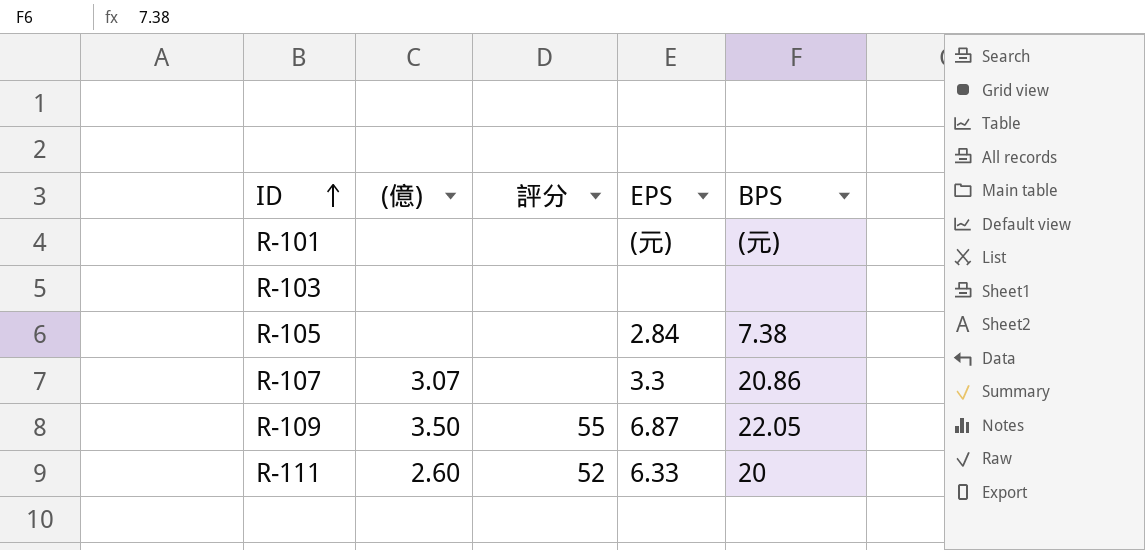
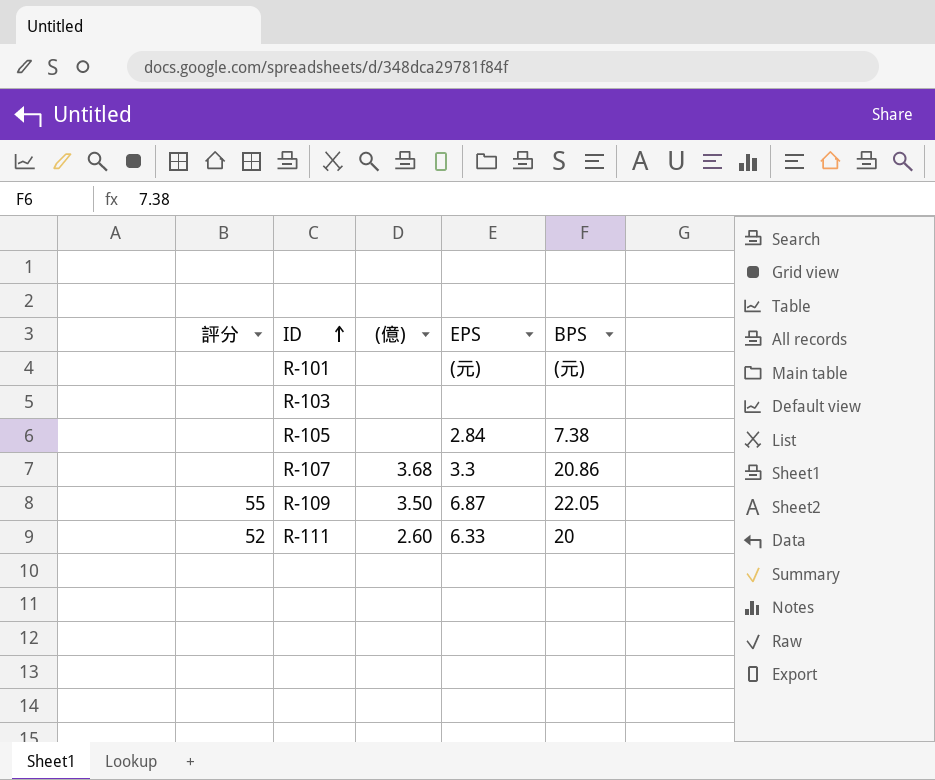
column 評分 | position: 3 -> 1
R-107 | (億): 3.07 -> 3.68

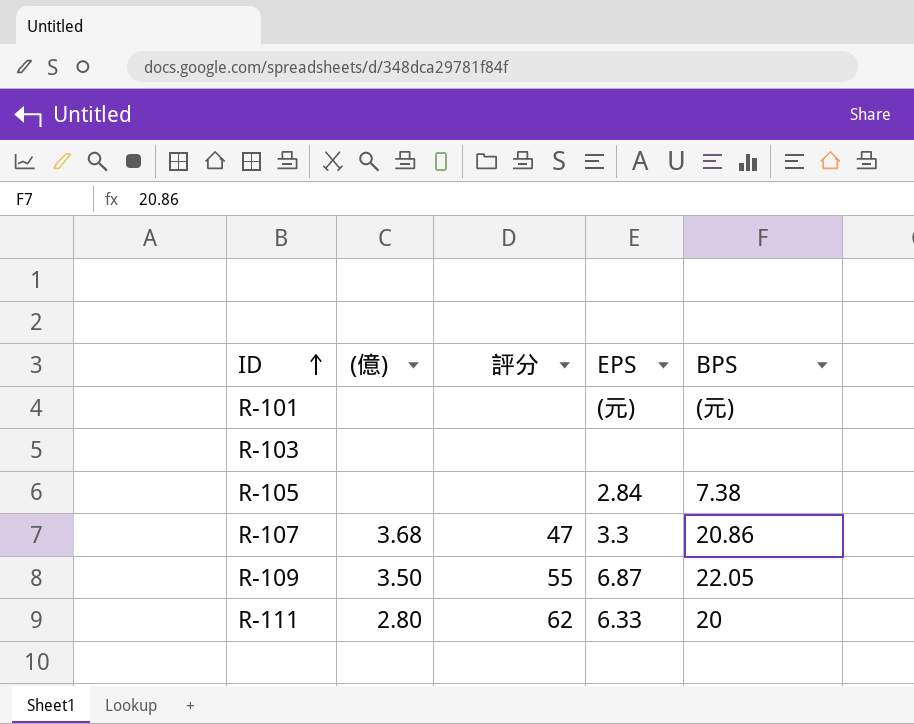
column 評分 | position: 1 -> 3
R-107 | 評分: none -> 47
R-111 | (億): 2.60 -> 2.80
R-111 | 評分: 52 -> 62

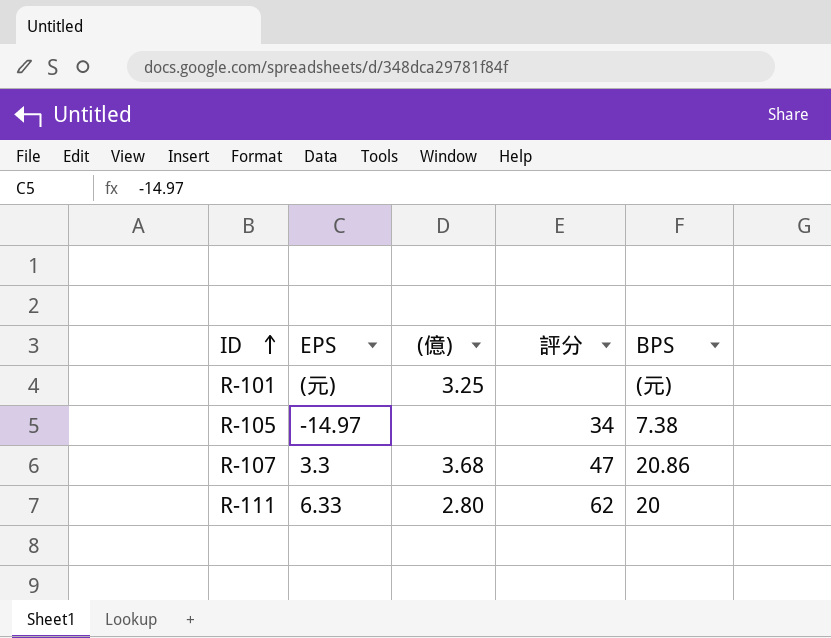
column EPS | position: 4 -> 2
row R-103: none | none | none | none -> none
row R-109: 3.50 | 55 | 6.87 | 22.05 -> none
R-101 | (億): none -> 3.25
R-105 | EPS: 2.84 -> -14.97
R-105 | 評分: none -> 34

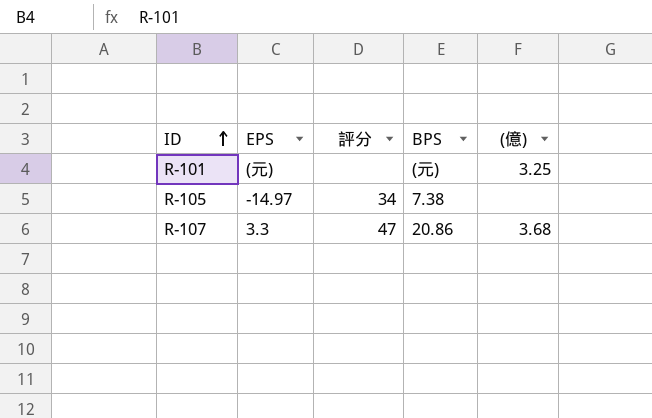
column (億) | position: 3 -> 5
row R-111: 6.33 | 2.80 | 62 | 20 -> none

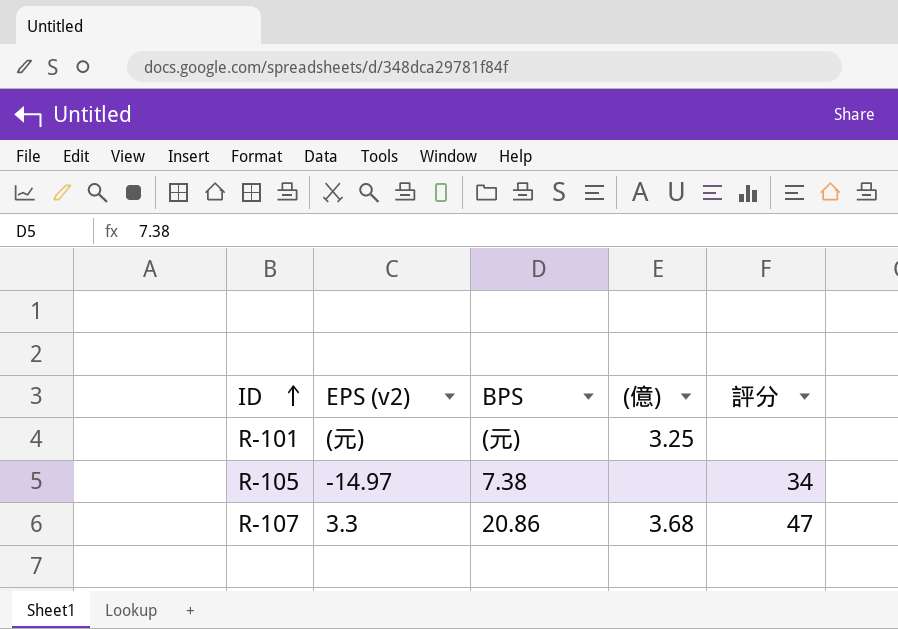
column name: EPS -> EPS (v2)
column 評分 | position: 3 -> 5

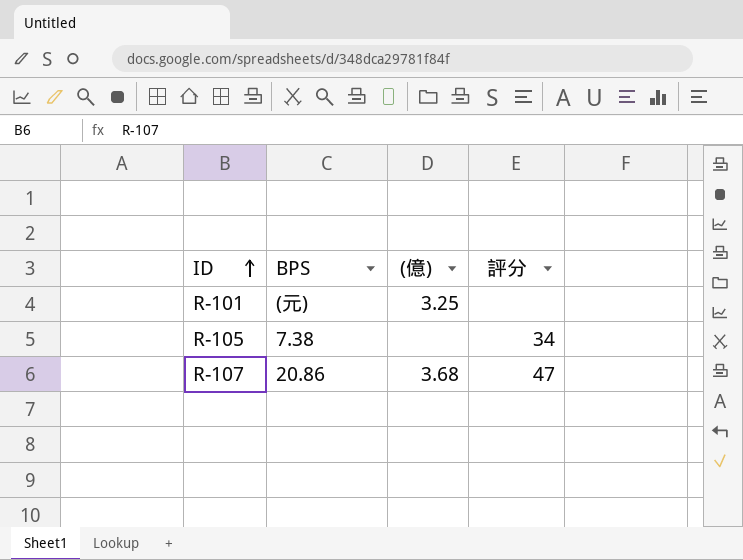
column EPS (v2) | position: 2 -> none

